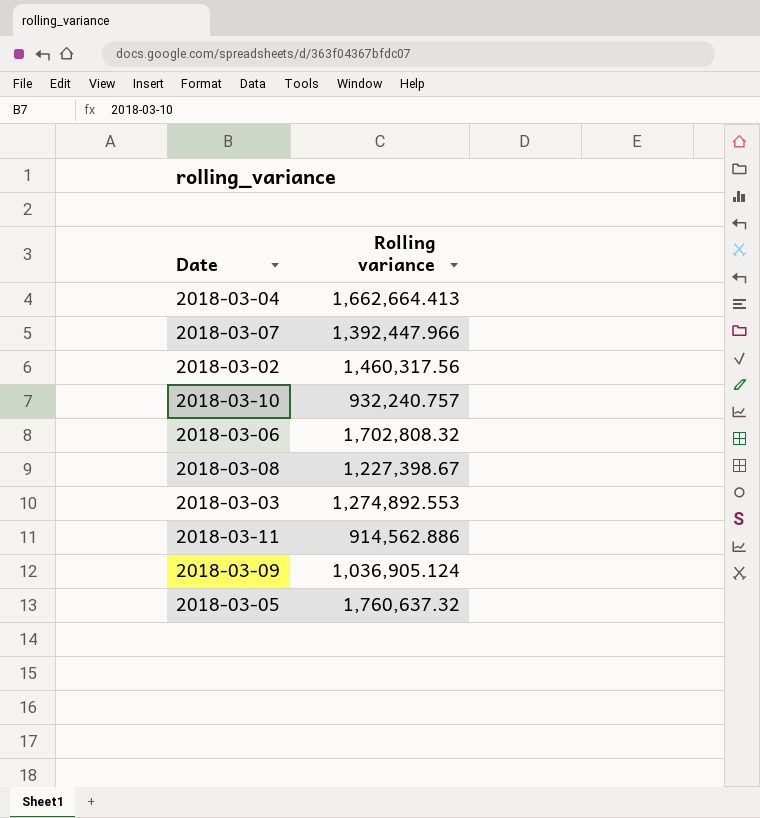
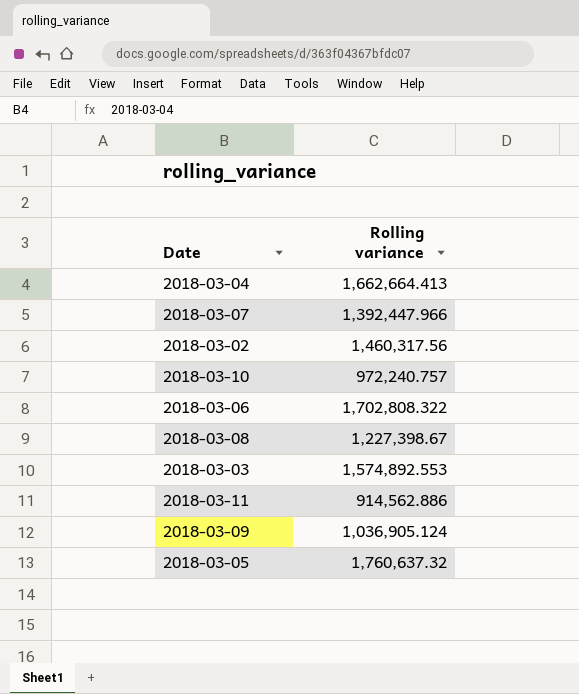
2018-03-10 | Rolling variance: 932,240.757 -> 972,240.757
2018-03-06 | Rolling variance: 1,702,808.32 -> 1,702,808.322
2018-03-03 | Rolling variance: 1,274,892.553 -> 1,574,892.553

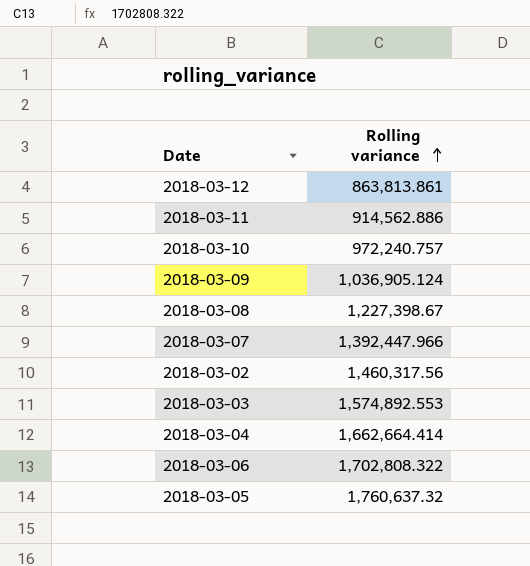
row order: none -> Rolling variance ascending
row 2018-03-12: none -> 863,813.861
2018-03-04 | Rolling variance: 1,662,664.413 -> 1,662,664.414

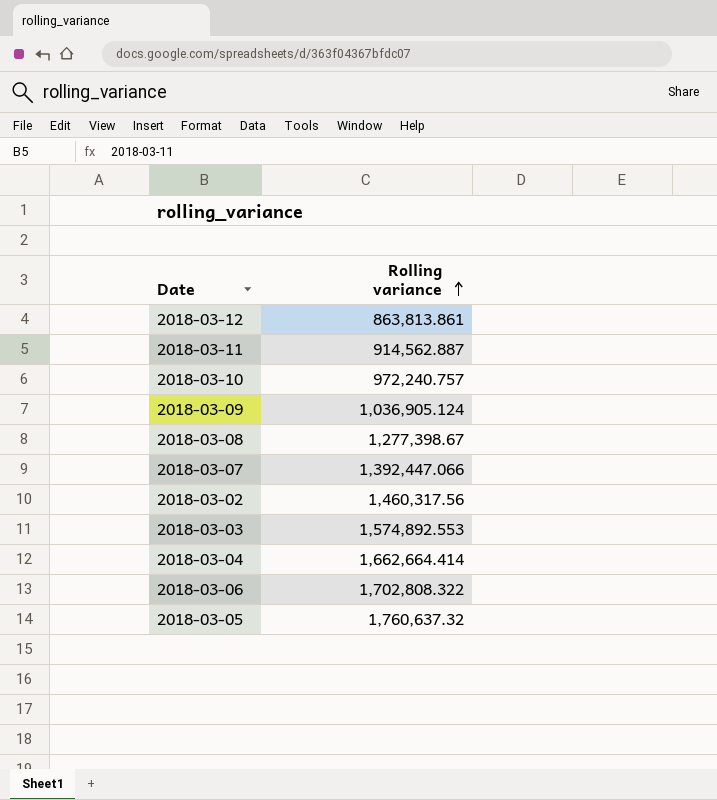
2018-03-11 | Rolling variance: 914,562.886 -> 914,562.887
2018-03-08 | Rolling variance: 1,227,398.67 -> 1,277,398.67
2018-03-07 | Rolling variance: 1,392,447.966 -> 1,392,447.066

